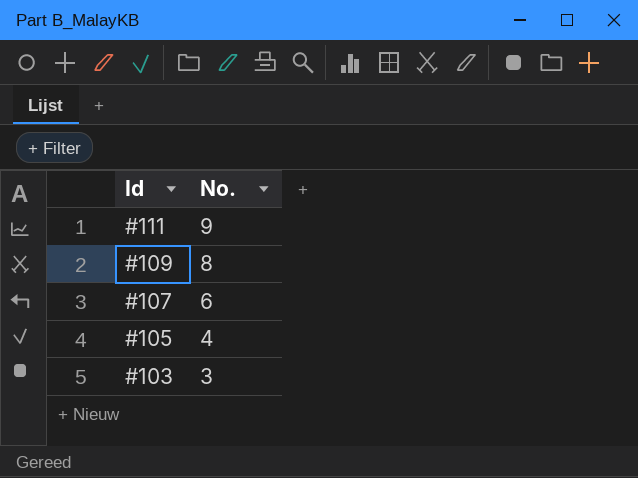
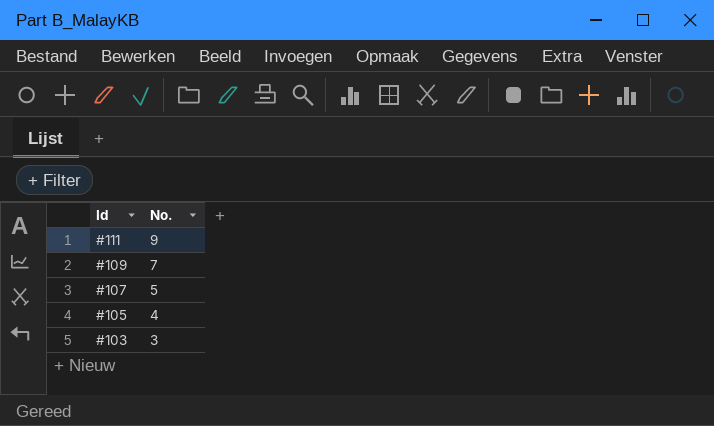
#109 | No.: 8 -> 7
#107 | No.: 6 -> 5

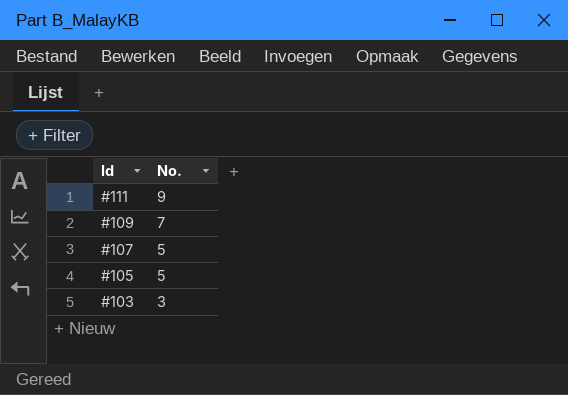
#105 | No.: 4 -> 5

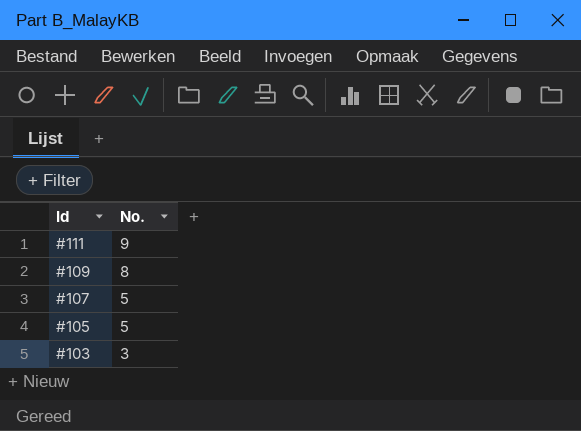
#109 | No.: 7 -> 8

